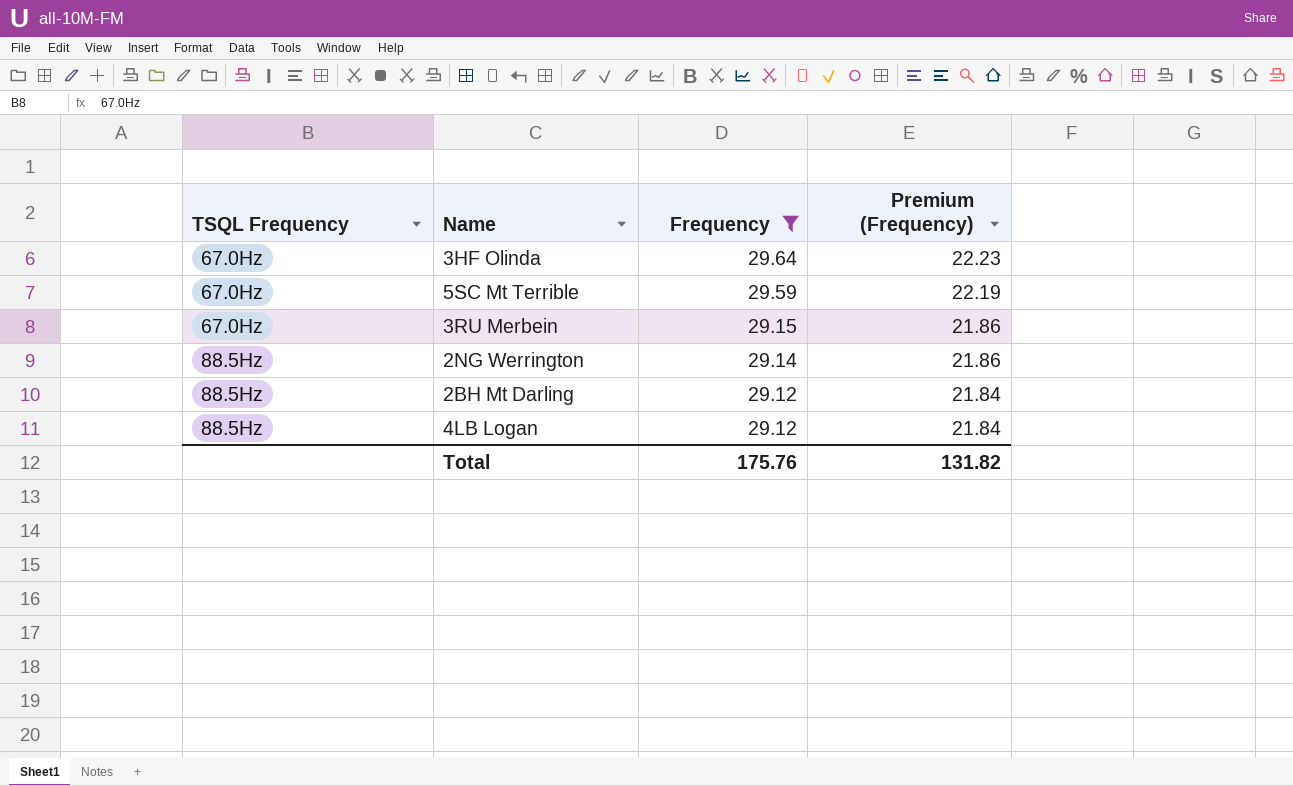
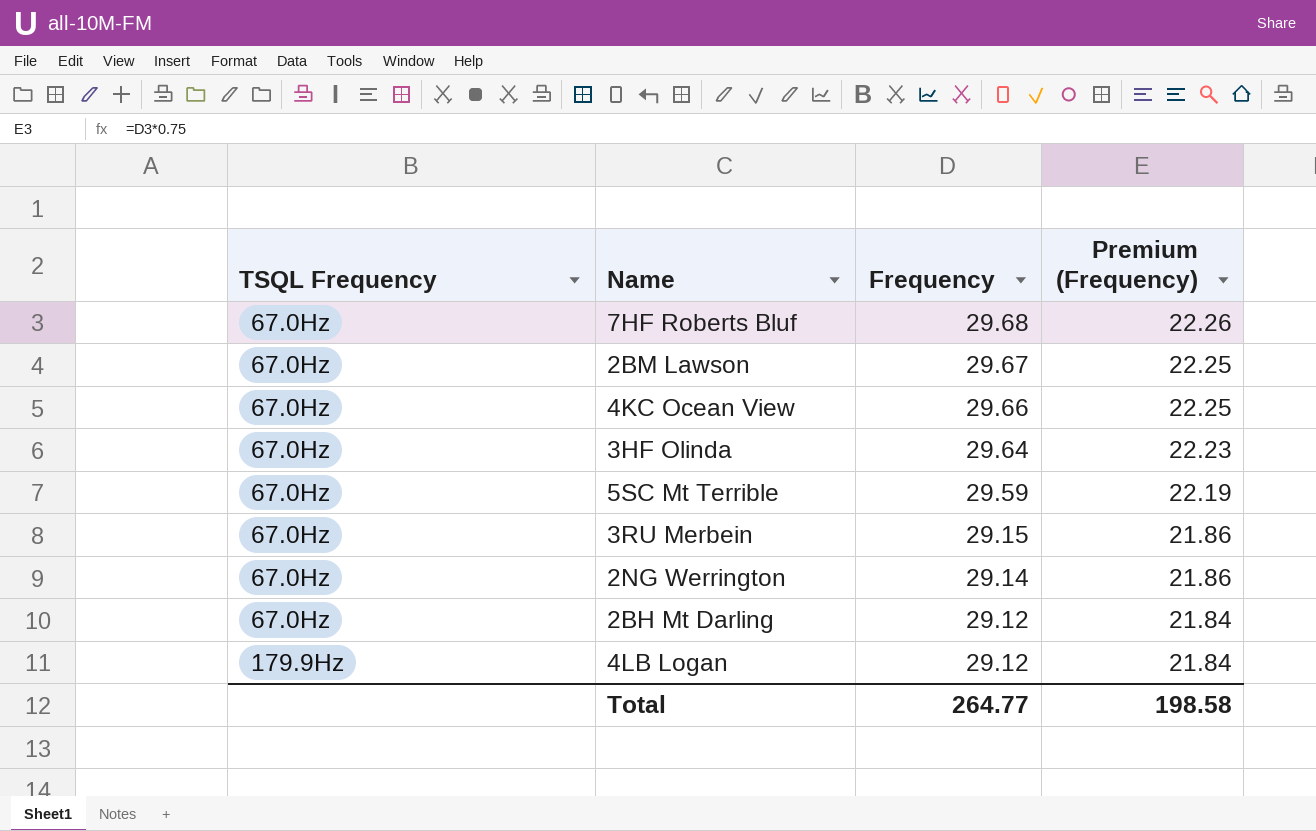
filter: Frequency <= 29.64 -> none
2NG Werrington | TSQL Frequency: 88.5Hz -> 67.0Hz
2BH Mt Darling | TSQL Frequency: 88.5Hz -> 67.0Hz
4LB Logan | TSQL Frequency: 88.5Hz -> 179.9Hz
Total | Frequency: 175.76 -> 264.77
Total | Premium (Frequency): 131.82 -> 198.58

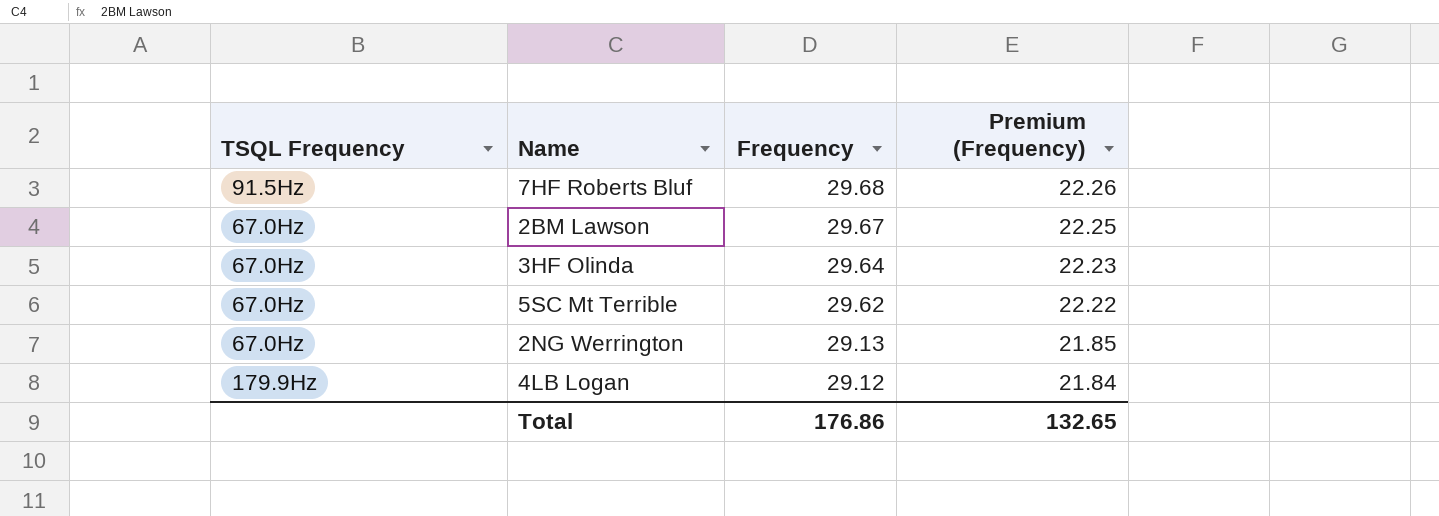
row 4KC Ocean View: 67.0Hz | 29.66 | 22.25 -> none
row 3RU Merbein: 67.0Hz | 29.15 | 21.86 -> none
row 2BH Mt Darling: 67.0Hz | 29.12 | 21.84 -> none
7HF Roberts Bluf | TSQL Frequency: 67.0Hz -> 91.5Hz
5SC Mt Terrible | Frequency: 29.59 -> 29.62
5SC Mt Terrible | Premium (Frequency): 22.19 -> 22.22
2NG Werrington | Frequency: 29.14 -> 29.13
2NG Werrington | Premium (Frequency): 21.86 -> 21.85
Total | Frequency: 264.77 -> 176.86
Total | Premium (Frequency): 198.58 -> 132.65

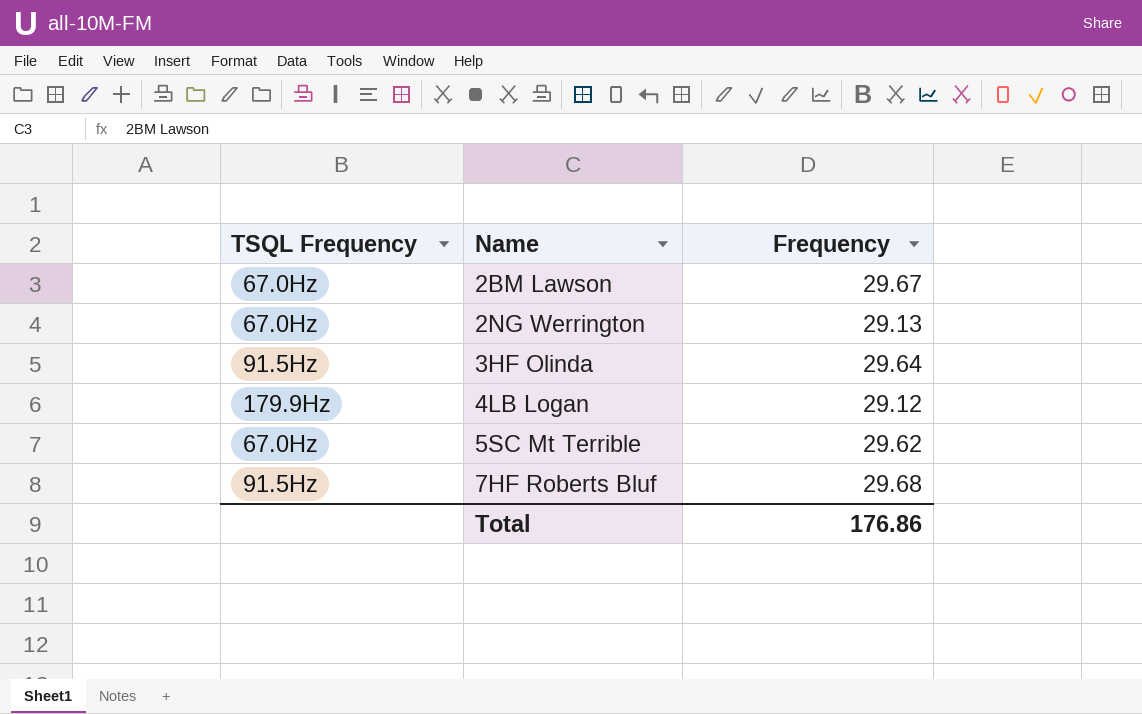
row order: Frequency descending -> Name ascending
column Premium (Frequency) | formula: [Frequency] * 0.75 -> none
3HF Olinda | TSQL Frequency: 67.0Hz -> 91.5Hz

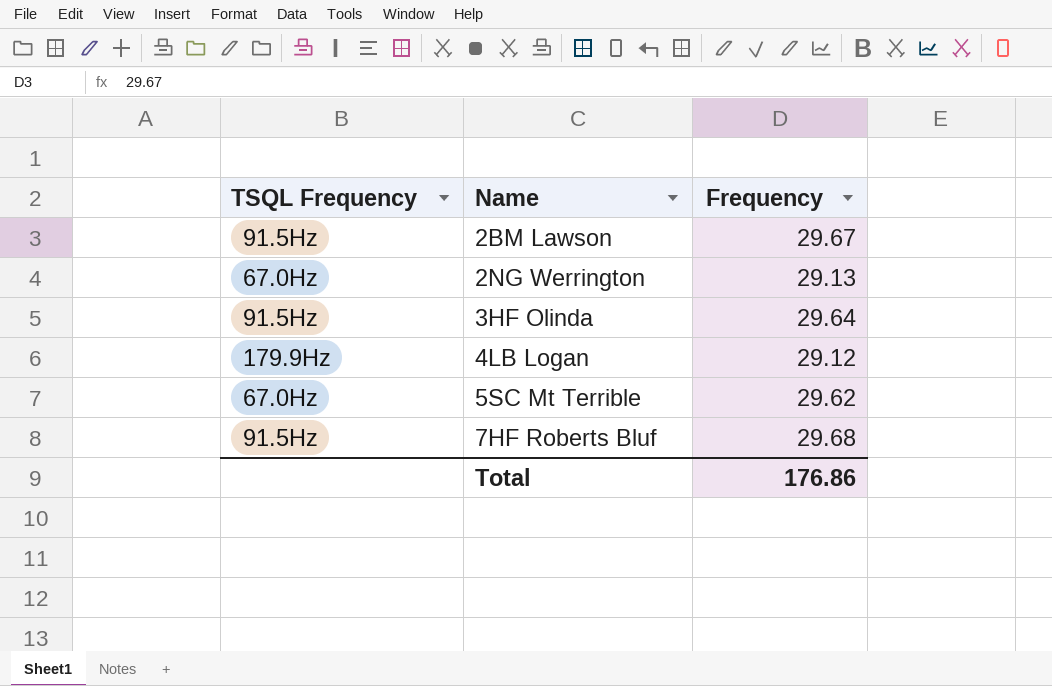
2BM Lawson | TSQL Frequency: 67.0Hz -> 91.5Hz

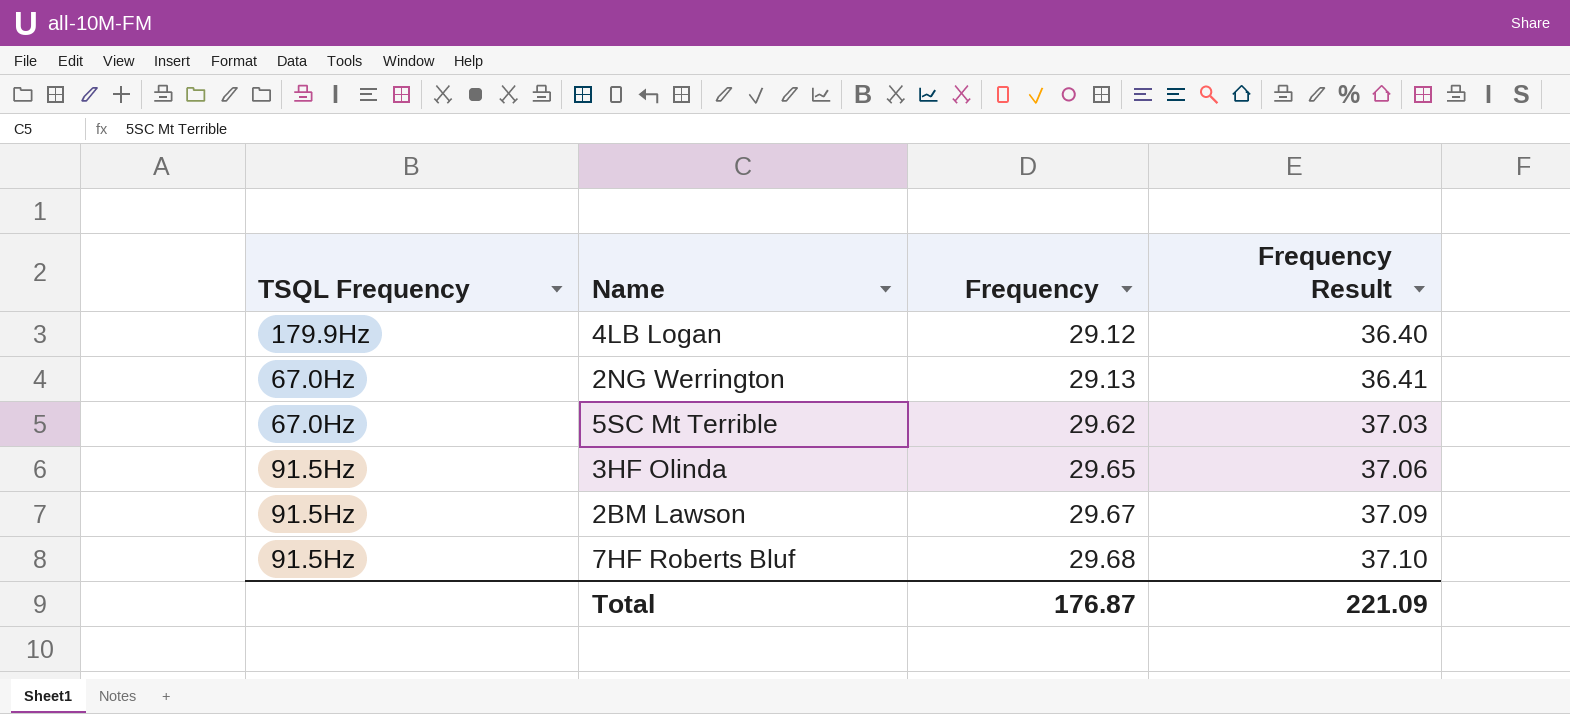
row order: Name ascending -> Frequency ascending
column Frequency Result | formula: none -> [Frequency] * 1.25
3HF Olinda | Frequency: 29.64 -> 29.65
Total | Frequency: 176.86 -> 176.87

